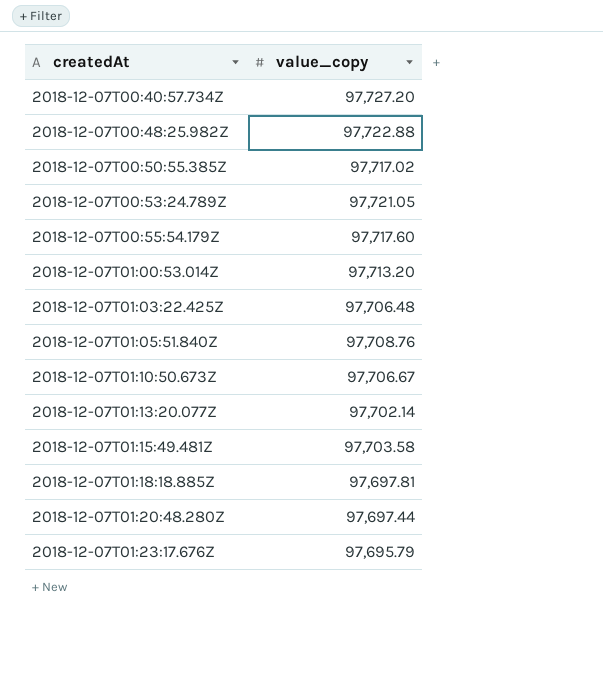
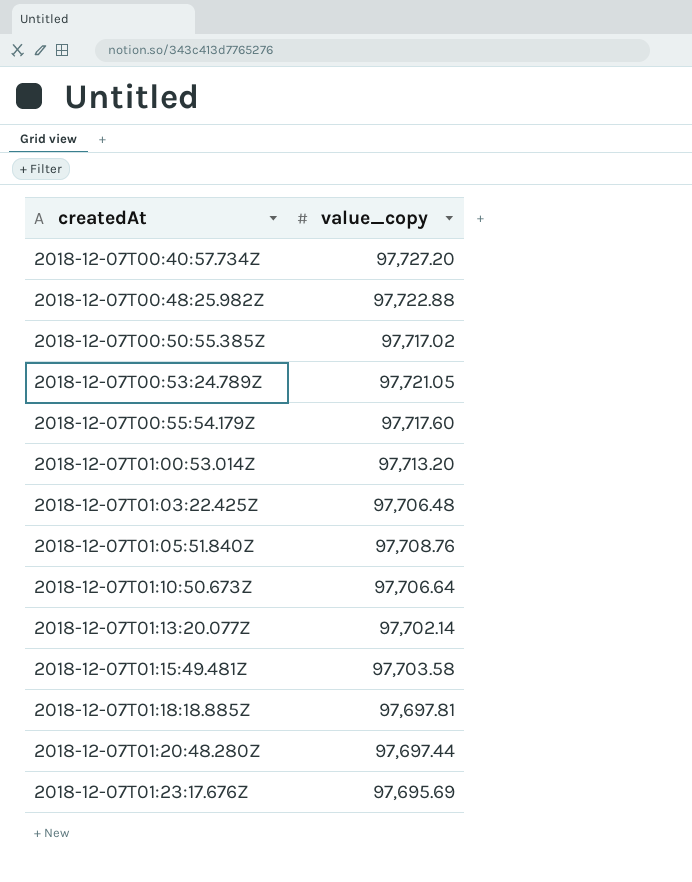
2018-12-07T01:10:50.673Z | value_copy: 97,706.67 -> 97,706.64
2018-12-07T01:23:17.676Z | value_copy: 97,695.79 -> 97,695.69

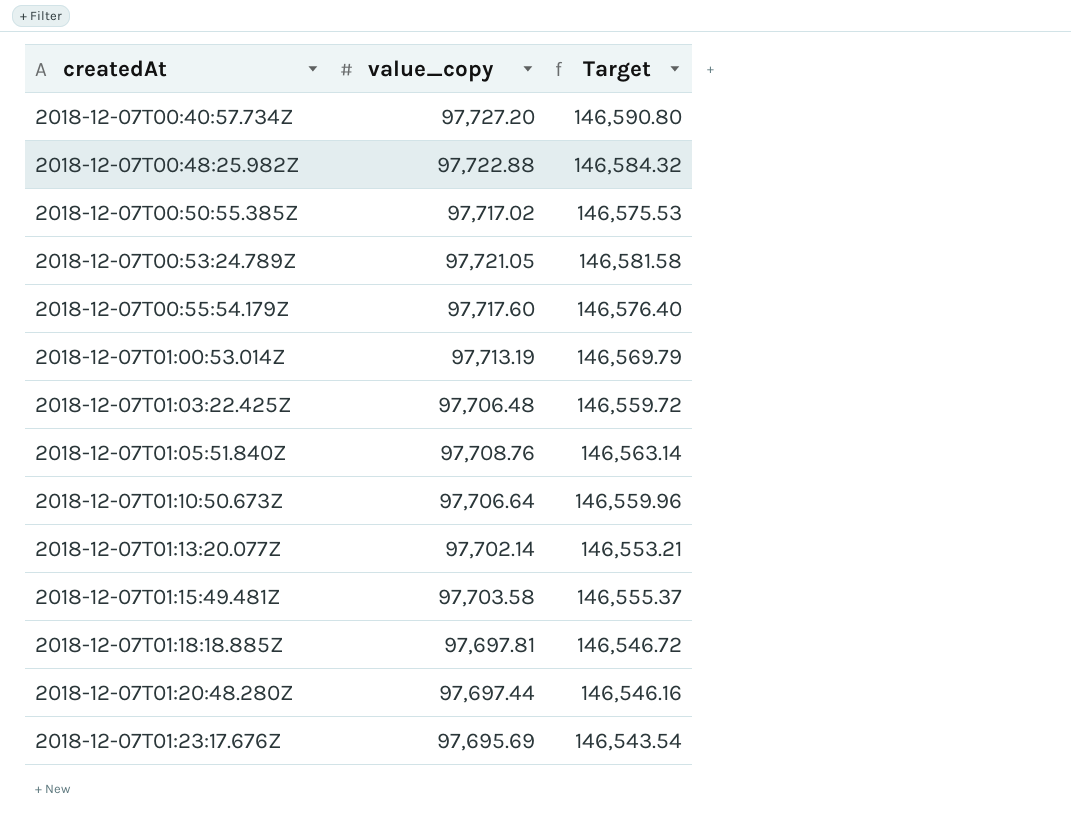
column Target | formula: none -> [value_copy] * 1.5
2018-12-07T01:00:53.014Z | value_copy: 97,713.20 -> 97,713.19

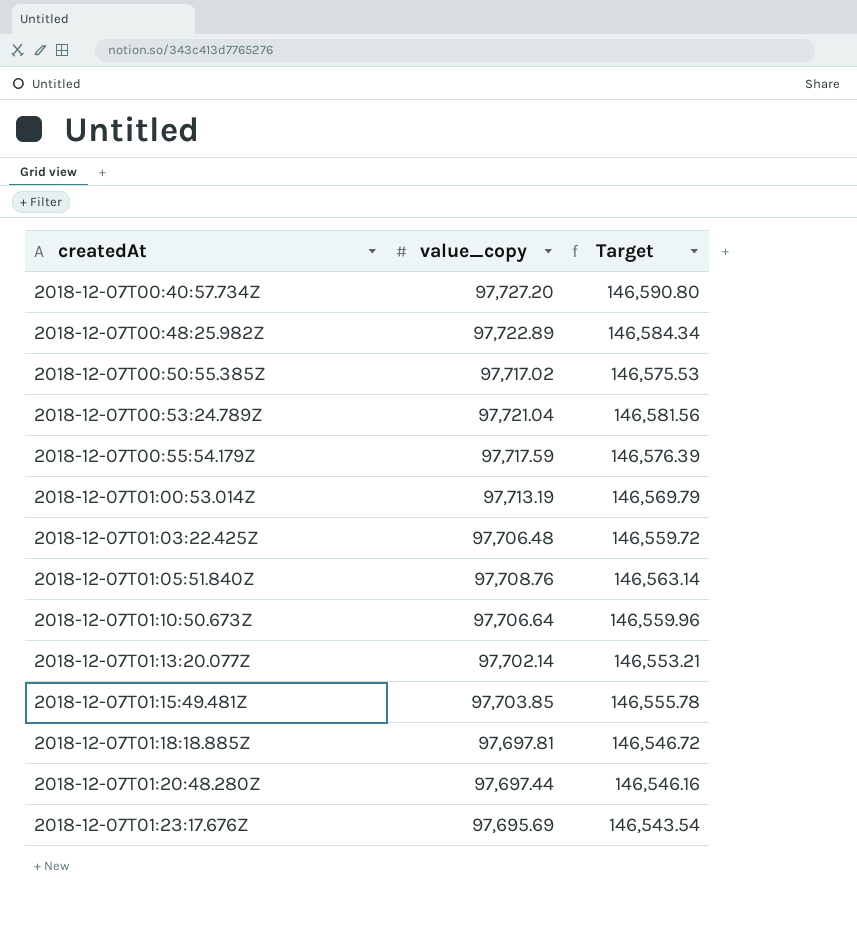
2018-12-07T00:48:25.982Z | value_copy: 97,722.88 -> 97,722.89
2018-12-07T00:48:25.982Z | Target: 146,584.32 -> 146,584.34
2018-12-07T00:53:24.789Z | value_copy: 97,721.05 -> 97,721.04
2018-12-07T00:53:24.789Z | Target: 146,581.58 -> 146,581.56
2018-12-07T00:55:54.179Z | value_copy: 97,717.60 -> 97,717.59
2018-12-07T00:55:54.179Z | Target: 146,576.40 -> 146,576.39
2018-12-07T01:15:49.481Z | value_copy: 97,703.58 -> 97,703.85
2018-12-07T01:15:49.481Z | Target: 146,555.37 -> 146,555.78

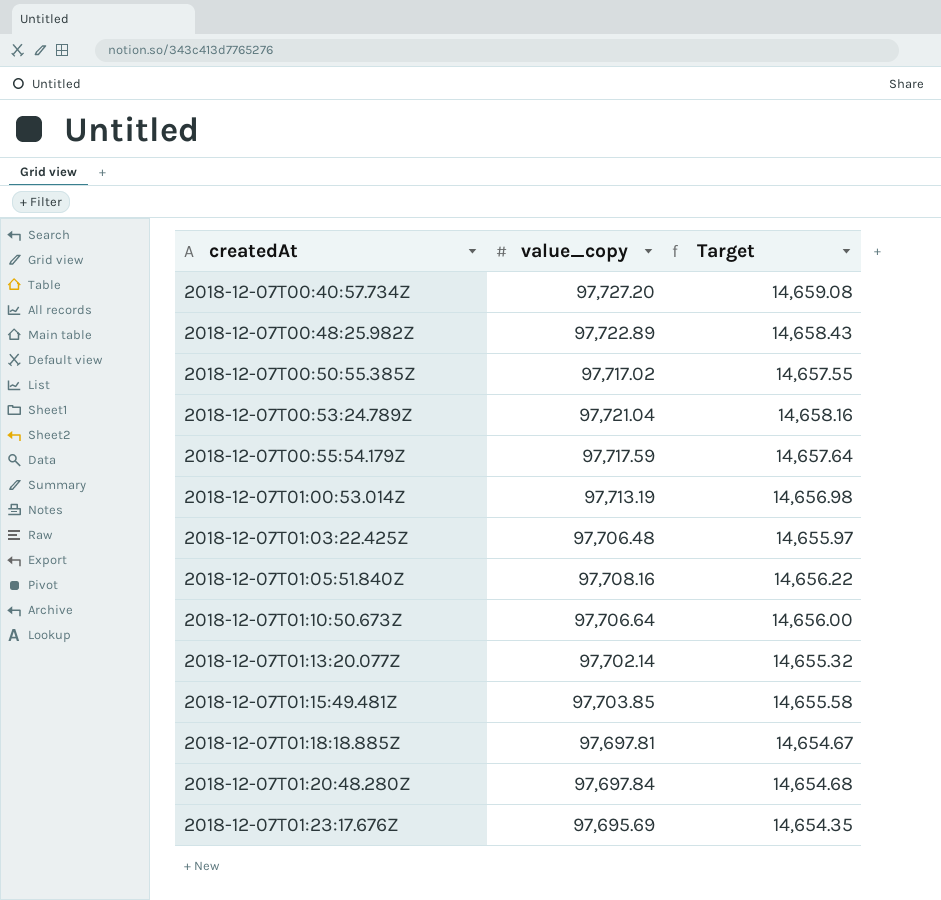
column Target | formula: [value_copy] * 1.5 -> [value_copy] * 0.15
2018-12-07T01:05:51.840Z | value_copy: 97,708.76 -> 97,708.16
2018-12-07T01:20:48.280Z | value_copy: 97,697.44 -> 97,697.84

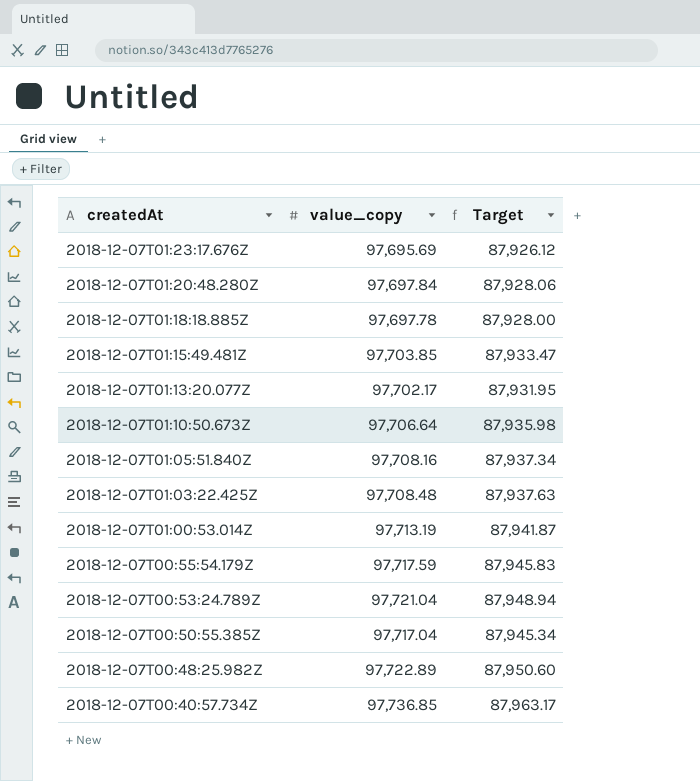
row order: createdAt ascending -> createdAt descending
column Target | formula: [value_copy] * 0.15 -> [value_copy] * 0.9
2018-12-07T01:18:18.885Z | value_copy: 97,697.81 -> 97,697.78
2018-12-07T01:13:20.077Z | value_copy: 97,702.14 -> 97,702.17
2018-12-07T01:03:22.425Z | value_copy: 97,706.48 -> 97,708.48
2018-12-07T00:50:55.385Z | value_copy: 97,717.02 -> 97,717.04
2018-12-07T00:40:57.734Z | value_copy: 97,727.20 -> 97,736.85

